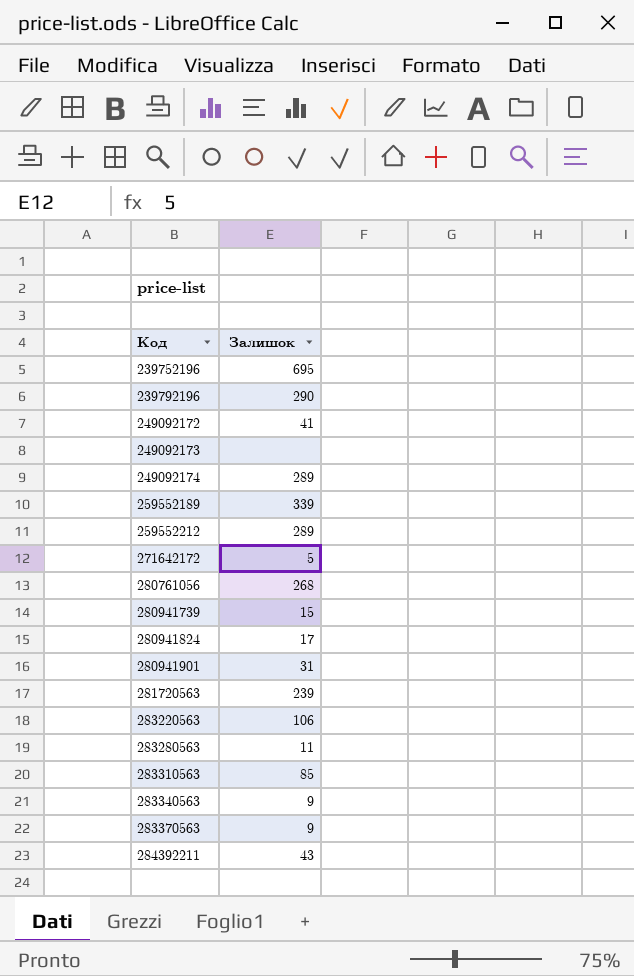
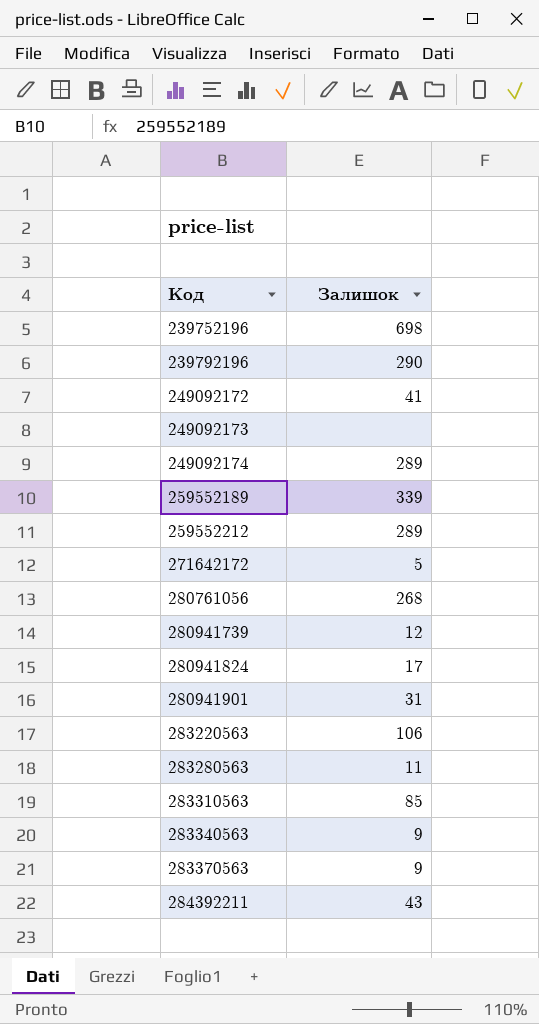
row 281720563: 239 -> none
239752196 | Залишок: 695 -> 698
280941739 | Залишок: 15 -> 12

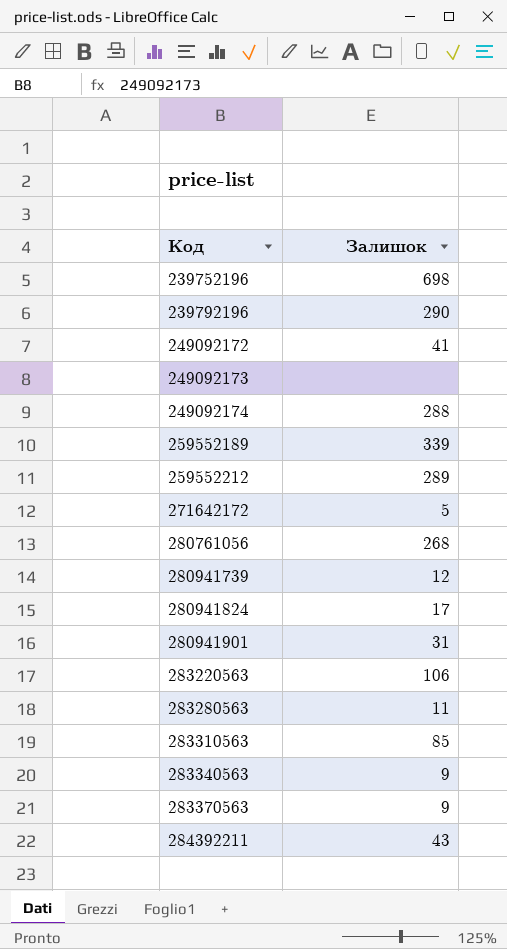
249092174 | Залишок: 289 -> 288

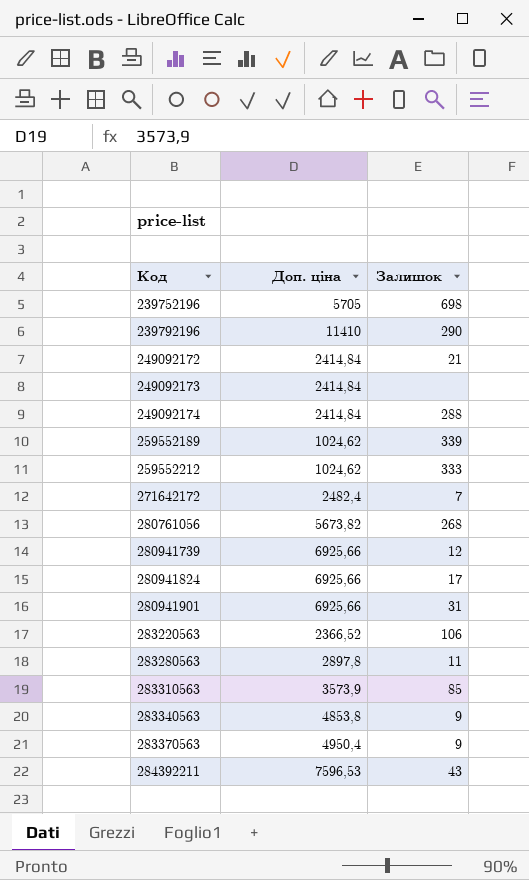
column Доп. ціна | position: none -> 2
249092172 | Залишок: 41 -> 21
259552212 | Залишок: 289 -> 333
271642172 | Залишок: 5 -> 7

